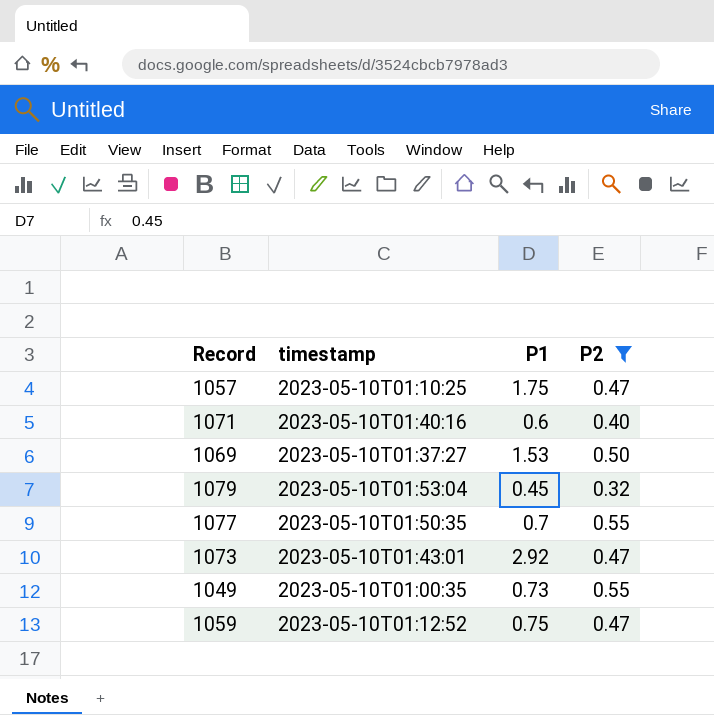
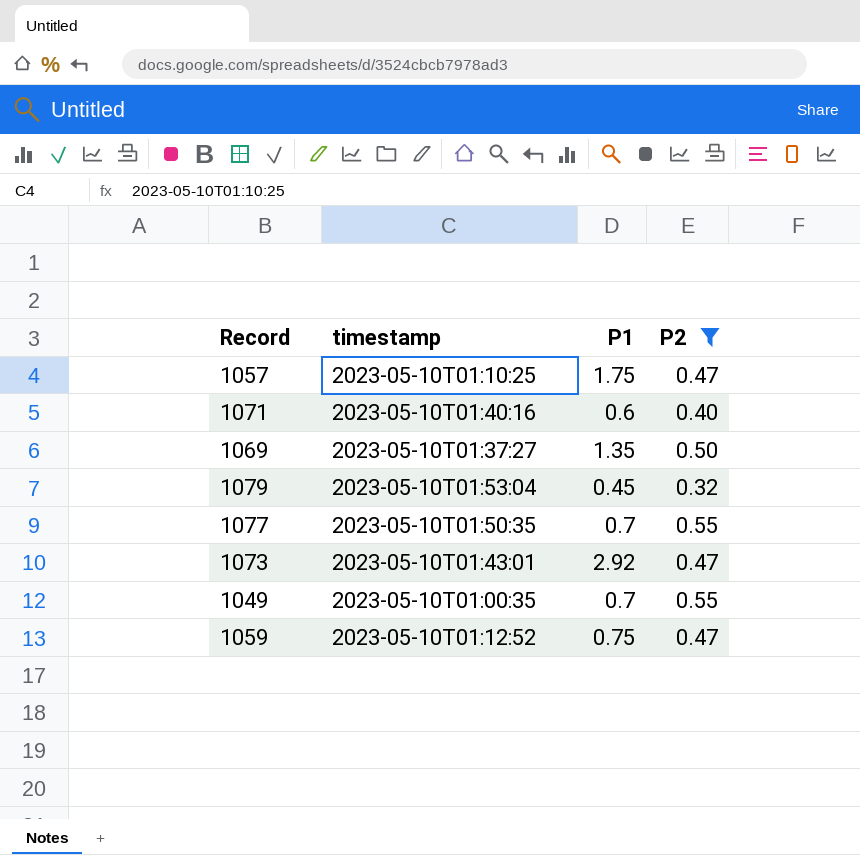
1069 | P1: 1.53 -> 1.35
1049 | P1: 0.73 -> 0.7

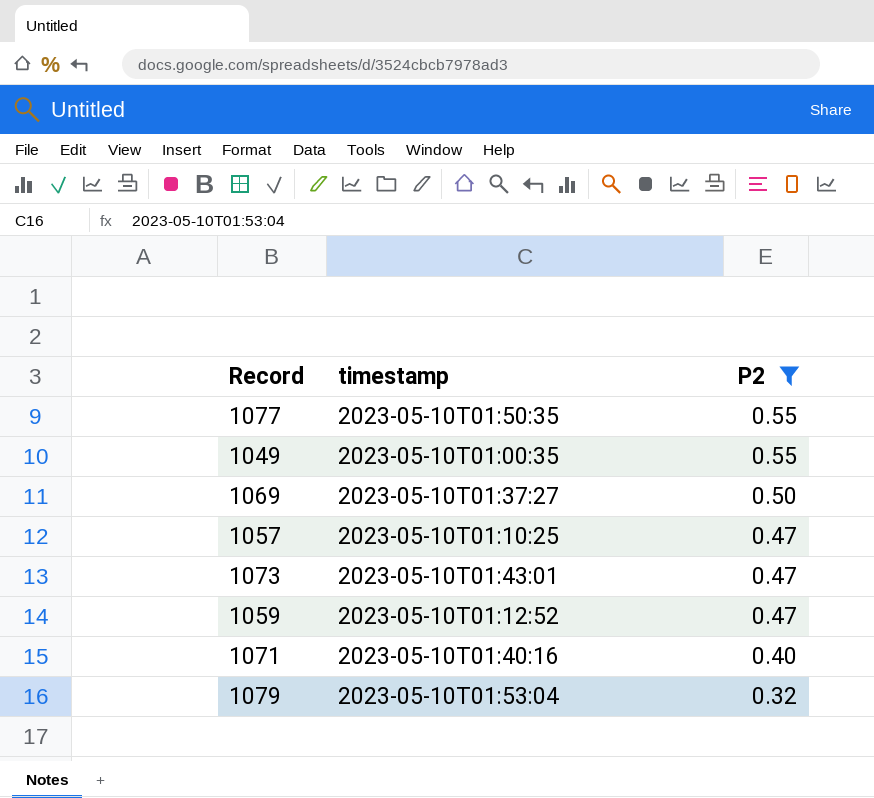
row order: none -> P2 descending
column P1 | position: 3 -> none

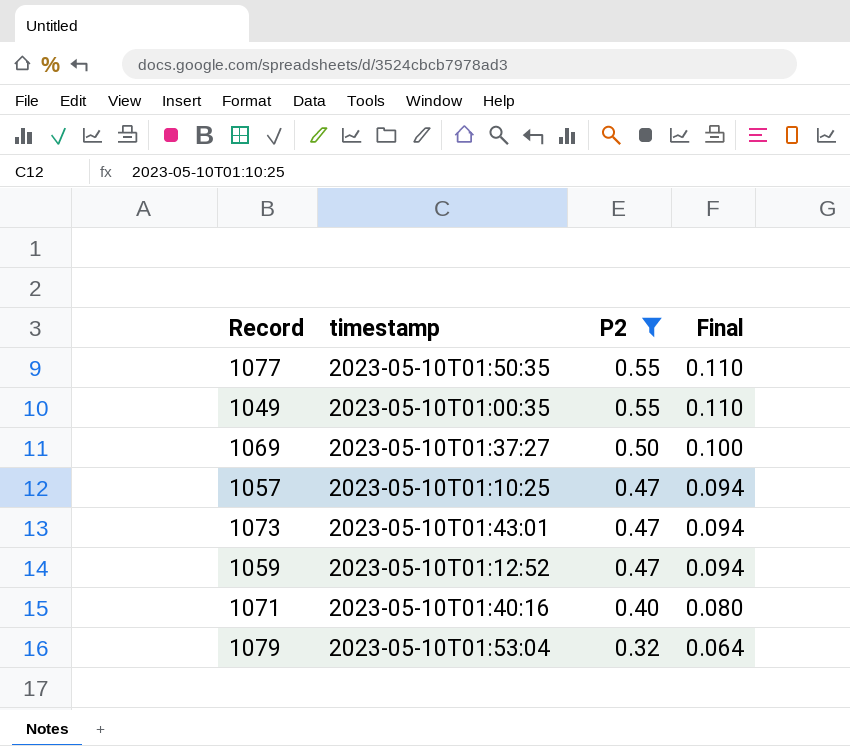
column Final | formula: none -> [P2] * 0.2

